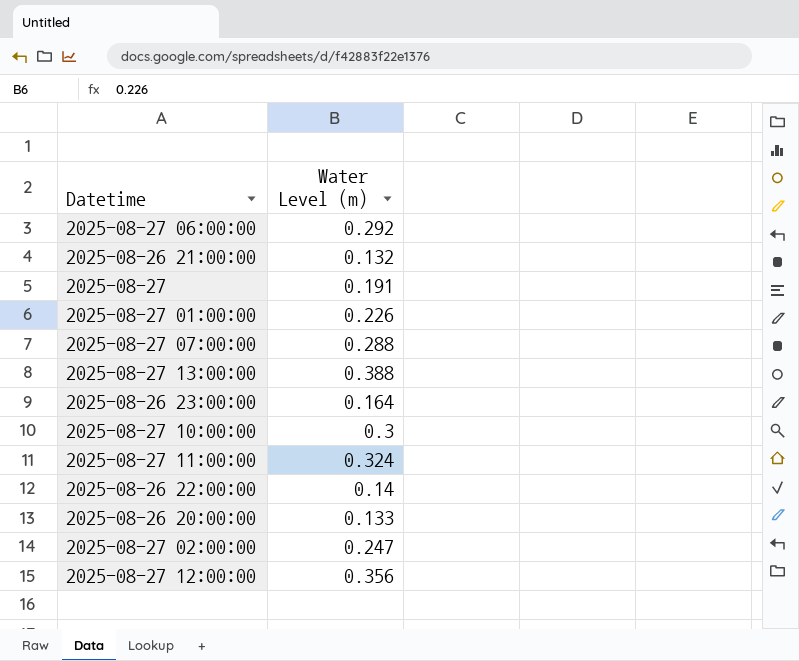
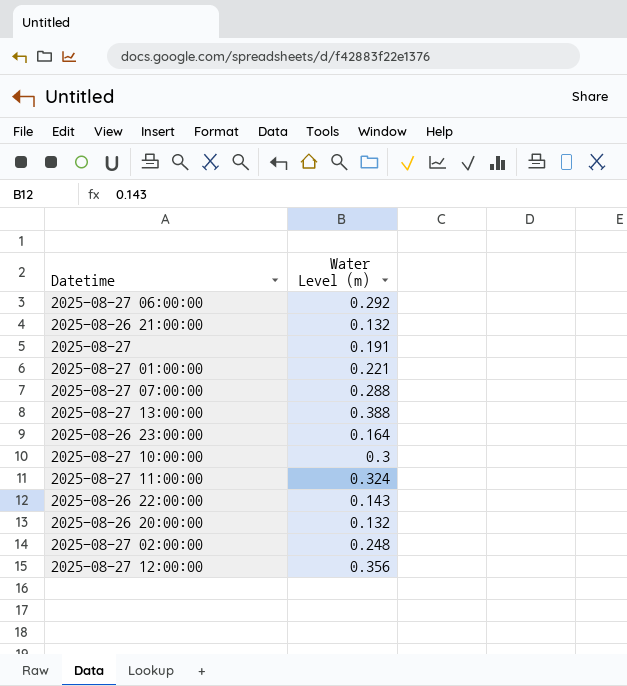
2025-08-27 01:00:00 | Water Level (m): 0.226 -> 0.221
2025-08-26 22:00:00 | Water Level (m): 0.14 -> 0.143
2025-08-26 20:00:00 | Water Level (m): 0.133 -> 0.132
2025-08-27 02:00:00 | Water Level (m): 0.247 -> 0.248

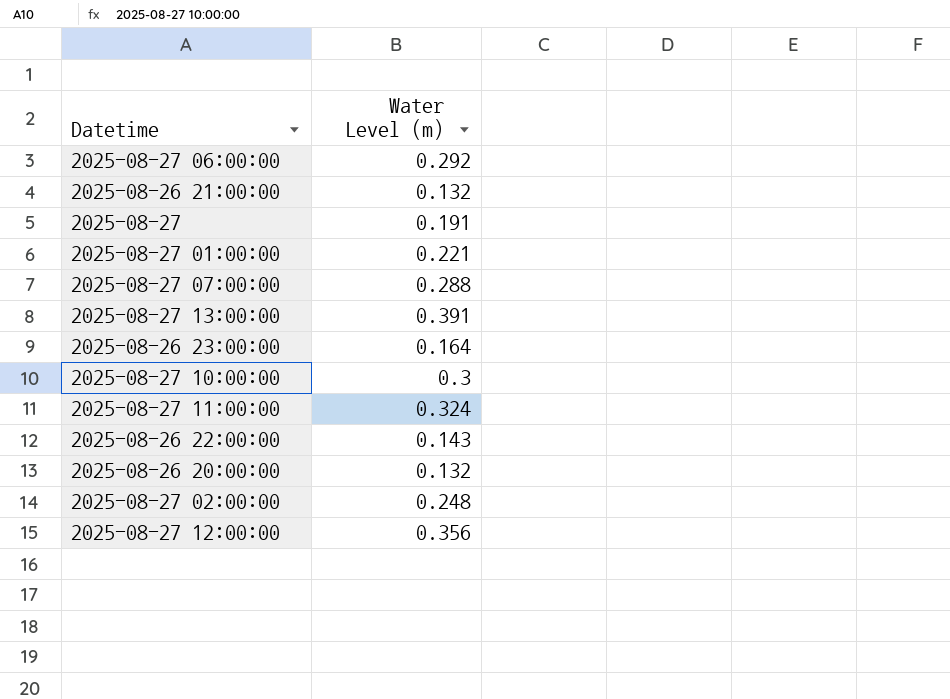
2025-08-27 13:00:00 | Water Level (m): 0.388 -> 0.391

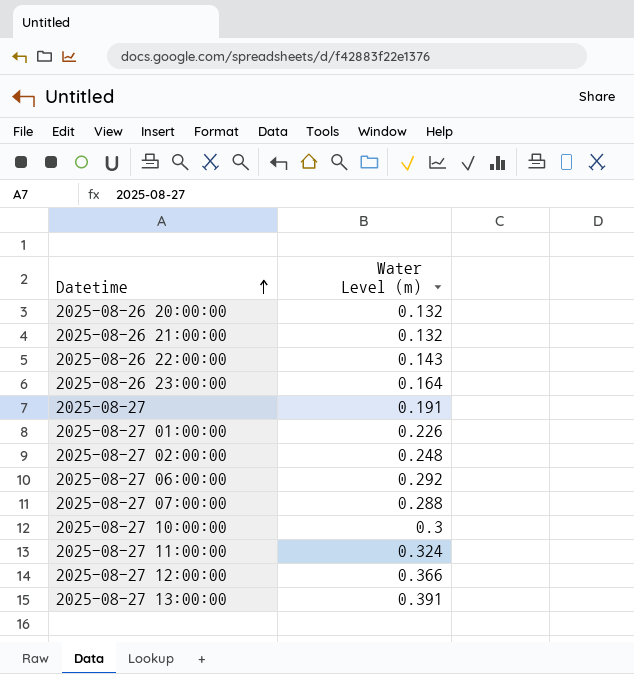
row order: none -> Datetime ascending
2025-08-27 01:00:00 | Water Level (m): 0.221 -> 0.226
2025-08-27 12:00:00 | Water Level (m): 0.356 -> 0.366

